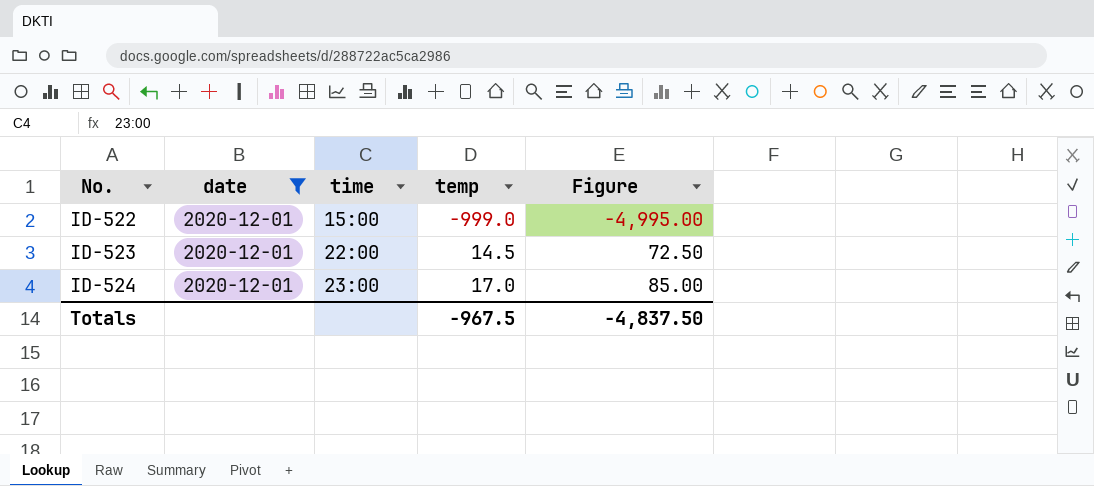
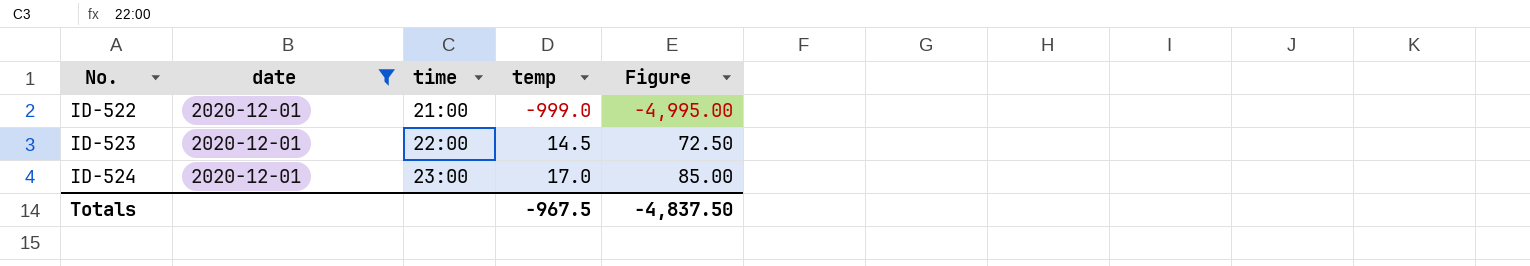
ID-522 | time: 15:00 -> 21:00

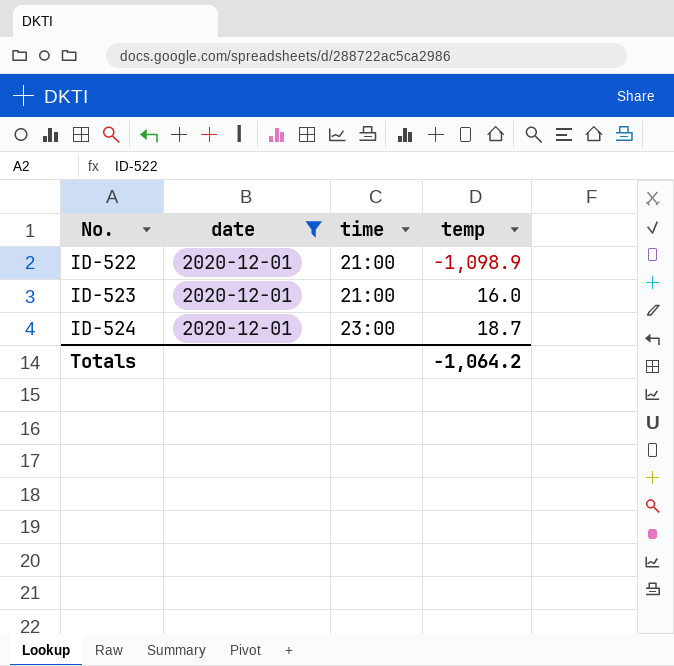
column Figure | formula: [temp] * 5 -> none
ID-522 | temp: -999.0 -> -1,098.9
ID-523 | time: 22:00 -> 21:00
ID-523 | temp: 14.5 -> 16.0
ID-524 | temp: 17.0 -> 18.7
Totals | temp: -967.5 -> -1,064.2

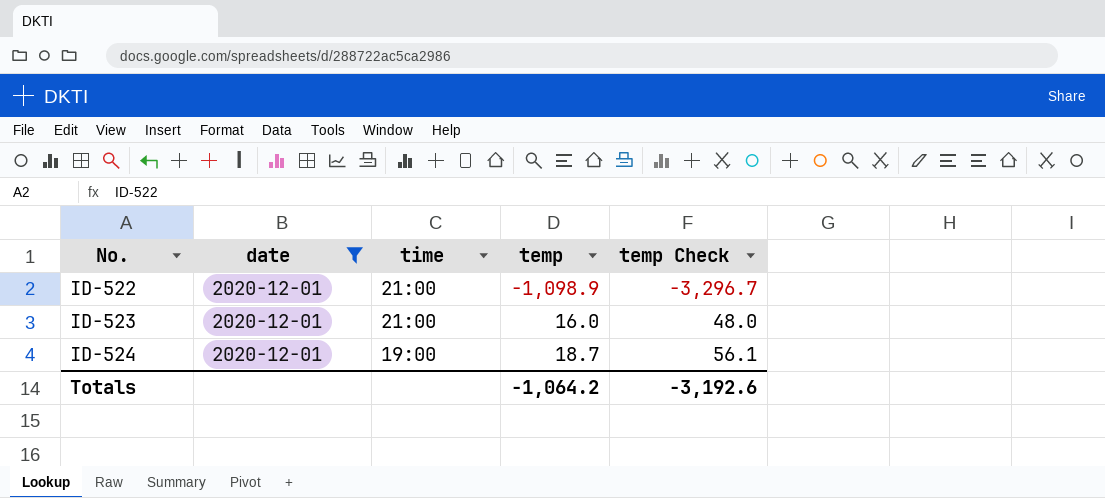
column temp Check | formula: none -> [temp] * 3
ID-524 | time: 23:00 -> 19:00

